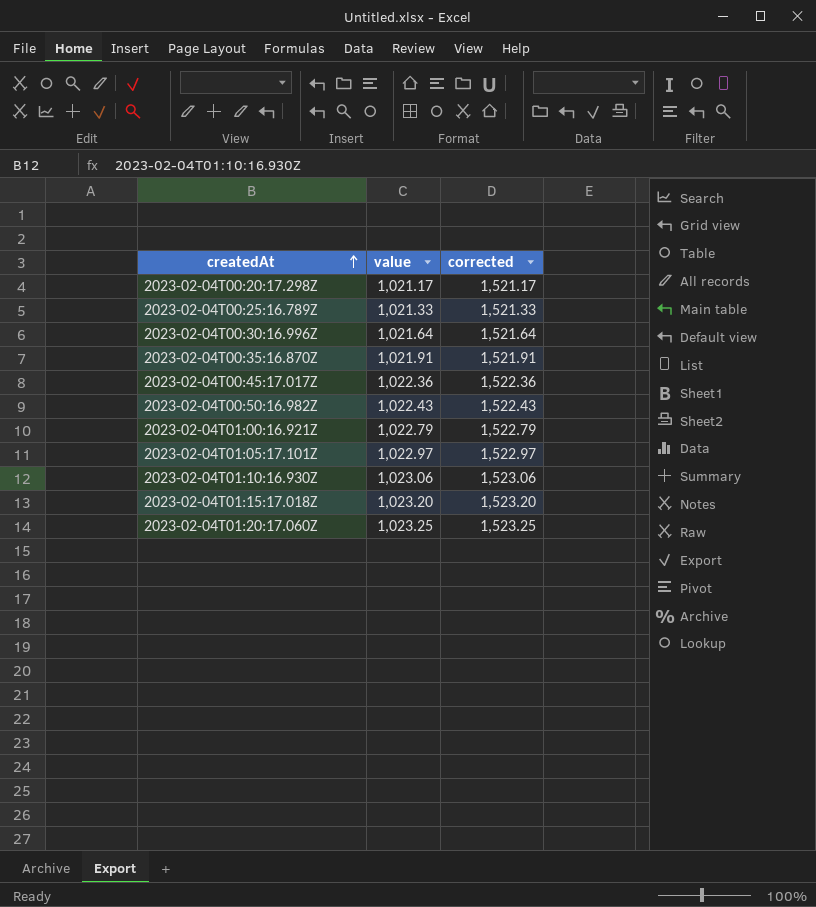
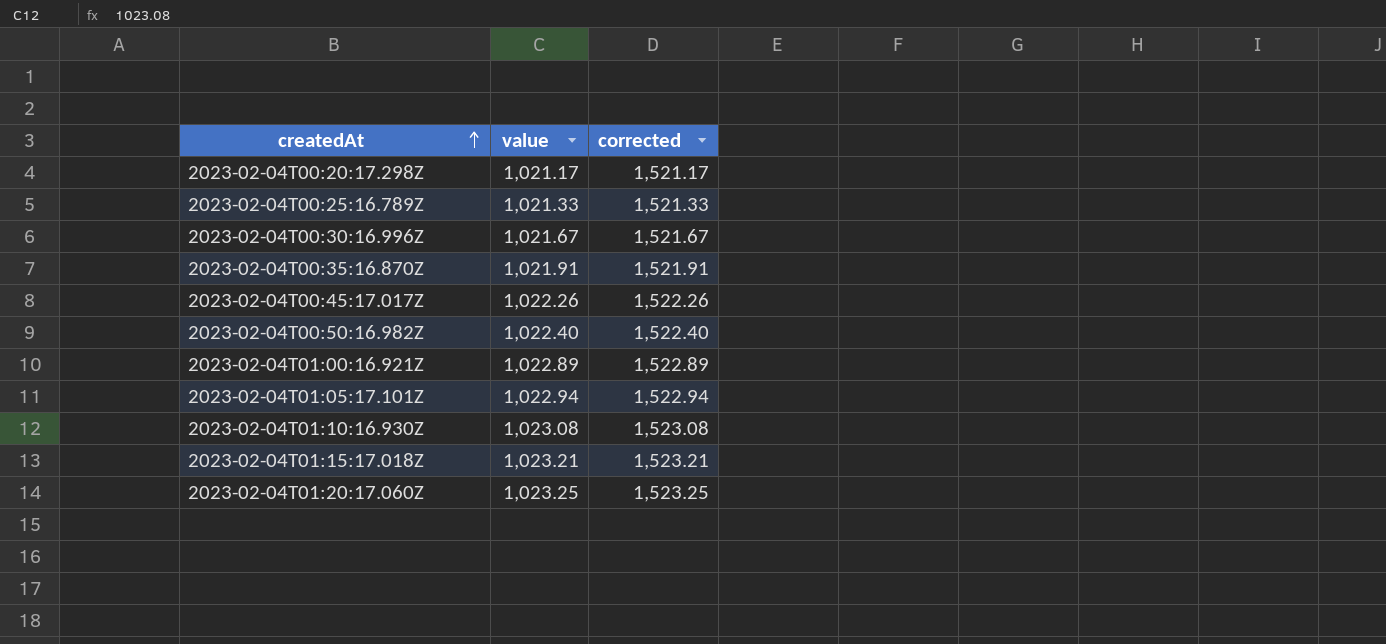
2023-02-04T00:30:16.996Z | value: 1,021.64 -> 1,021.67
2023-02-04T00:30:16.996Z | corrected: 1,521.64 -> 1,521.67
2023-02-04T00:45:17.017Z | value: 1,022.36 -> 1,022.26
2023-02-04T00:45:17.017Z | corrected: 1,522.36 -> 1,522.26
2023-02-04T00:50:16.982Z | value: 1,022.43 -> 1,022.40
2023-02-04T00:50:16.982Z | corrected: 1,522.43 -> 1,522.40
2023-02-04T01:00:16.921Z | value: 1,022.79 -> 1,022.89
2023-02-04T01:00:16.921Z | corrected: 1,522.79 -> 1,522.89
2023-02-04T01:05:17.101Z | value: 1,022.97 -> 1,022.94
2023-02-04T01:05:17.101Z | corrected: 1,522.97 -> 1,522.94
2023-02-04T01:10:16.930Z | value: 1,023.06 -> 1,023.08
2023-02-04T01:10:16.930Z | corrected: 1,523.06 -> 1,523.08
2023-02-04T01:15:17.018Z | value: 1,023.20 -> 1,023.21
2023-02-04T01:15:17.018Z | corrected: 1,523.20 -> 1,523.21

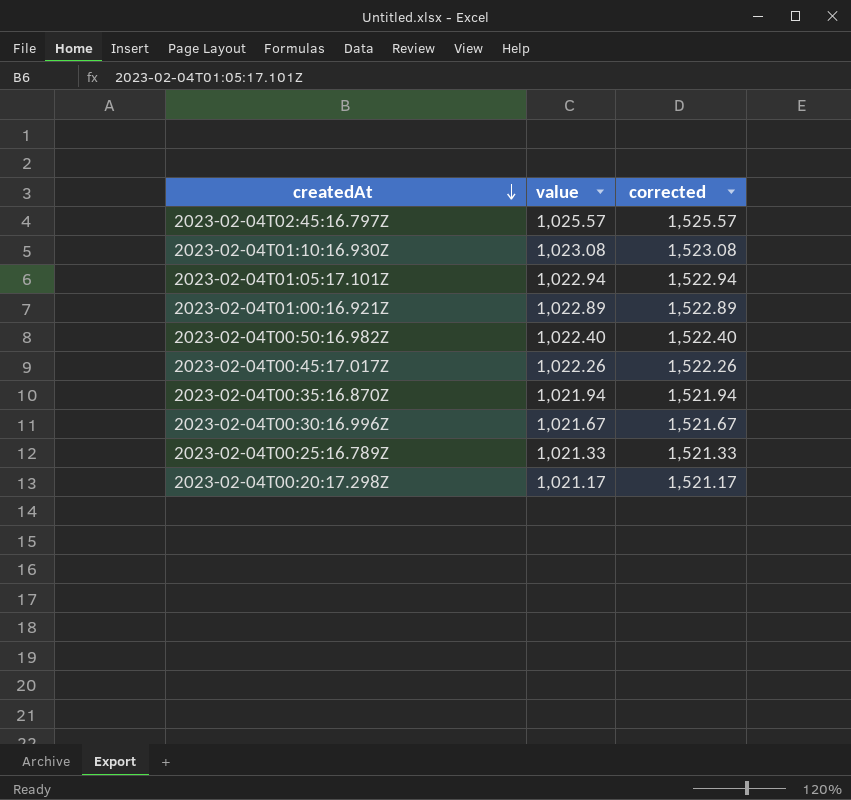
row order: createdAt ascending -> createdAt descending
row 2023-02-04T01:15:17.018Z: 1,023.21 | 1,523.21 -> none
row 2023-02-04T01:20:17.060Z: 1,023.25 | 1,523.25 -> none
row 2023-02-04T02:45:16.797Z: none -> 1,025.57 | 1,525.57
2023-02-04T00:35:16.870Z | value: 1,021.91 -> 1,021.94
2023-02-04T00:35:16.870Z | corrected: 1,521.91 -> 1,521.94

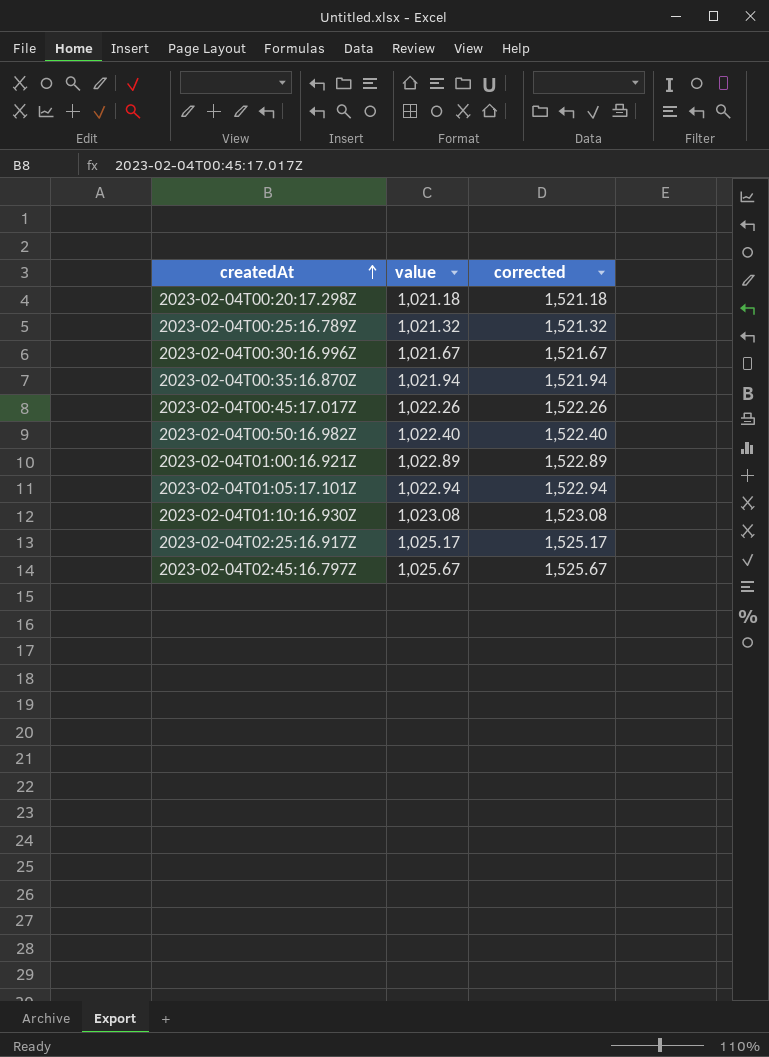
row order: createdAt descending -> createdAt ascending
2023-02-04T00:20:17.298Z | value: 1,021.17 -> 1,021.18
2023-02-04T00:20:17.298Z | corrected: 1,521.17 -> 1,521.18
2023-02-04T00:25:16.789Z | value: 1,021.33 -> 1,021.32
2023-02-04T00:25:16.789Z | corrected: 1,521.33 -> 1,521.32
row 2023-02-04T02:25:16.917Z: none -> 1,025.17 | 1,525.17
2023-02-04T02:45:16.797Z | value: 1,025.57 -> 1,025.67
2023-02-04T02:45:16.797Z | corrected: 1,525.57 -> 1,525.67

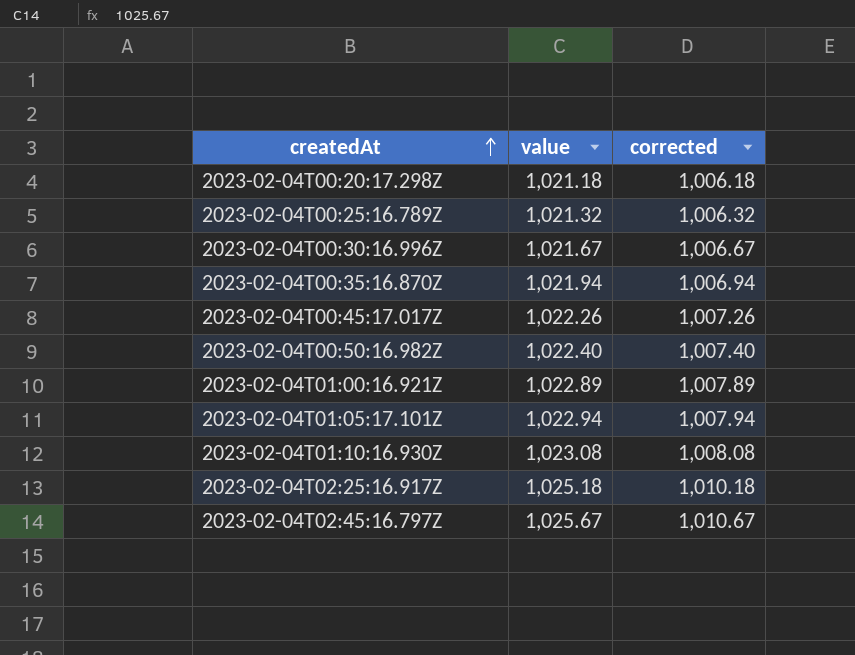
column corrected | formula: [value] + 500 -> [value] - 15
2023-02-04T02:25:16.917Z | value: 1,025.17 -> 1,025.18

